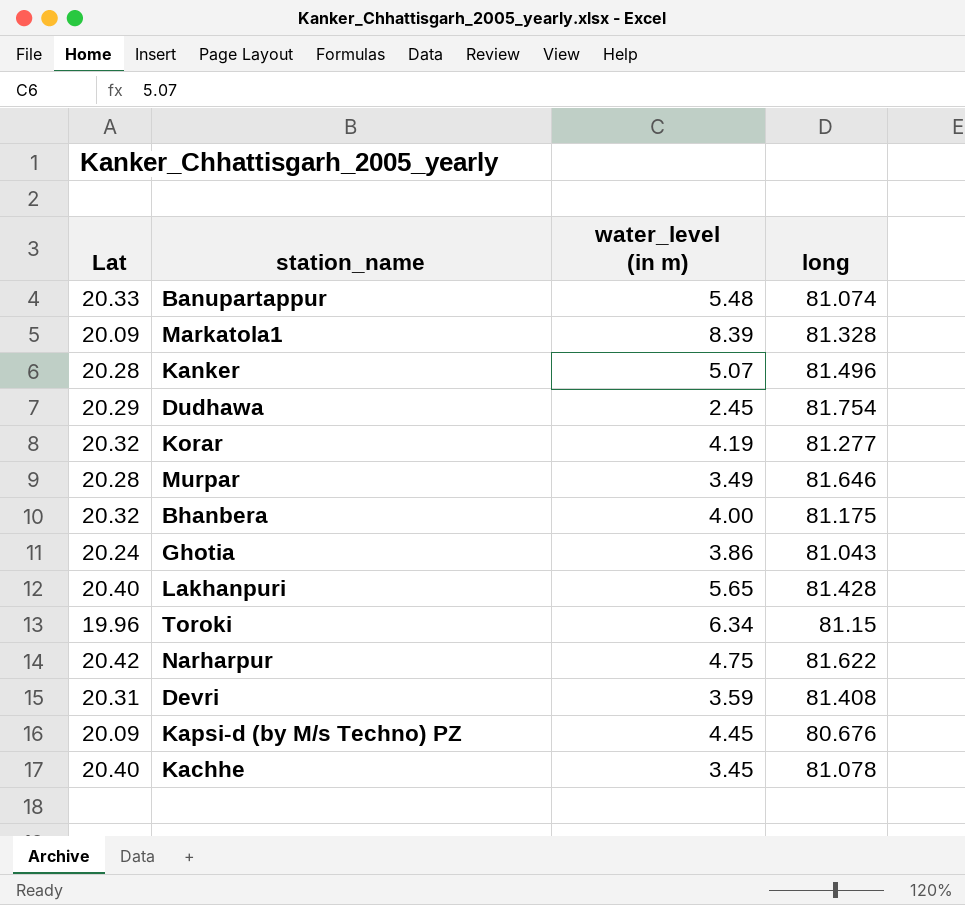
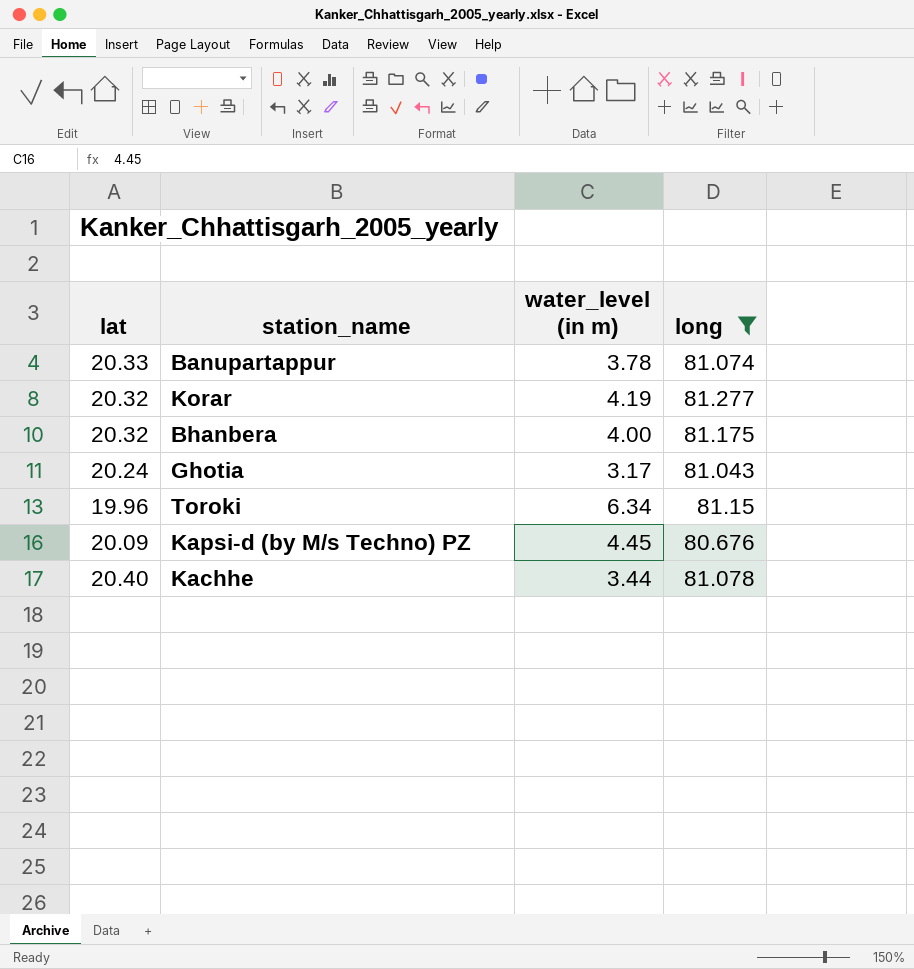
filter: none -> long <= 81.277
column name: Lat -> lat
Banupartappur | water_level (in m): 5.48 -> 3.78
Ghotia | water_level (in m): 3.86 -> 3.17
Kachhe | water_level (in m): 3.45 -> 3.44

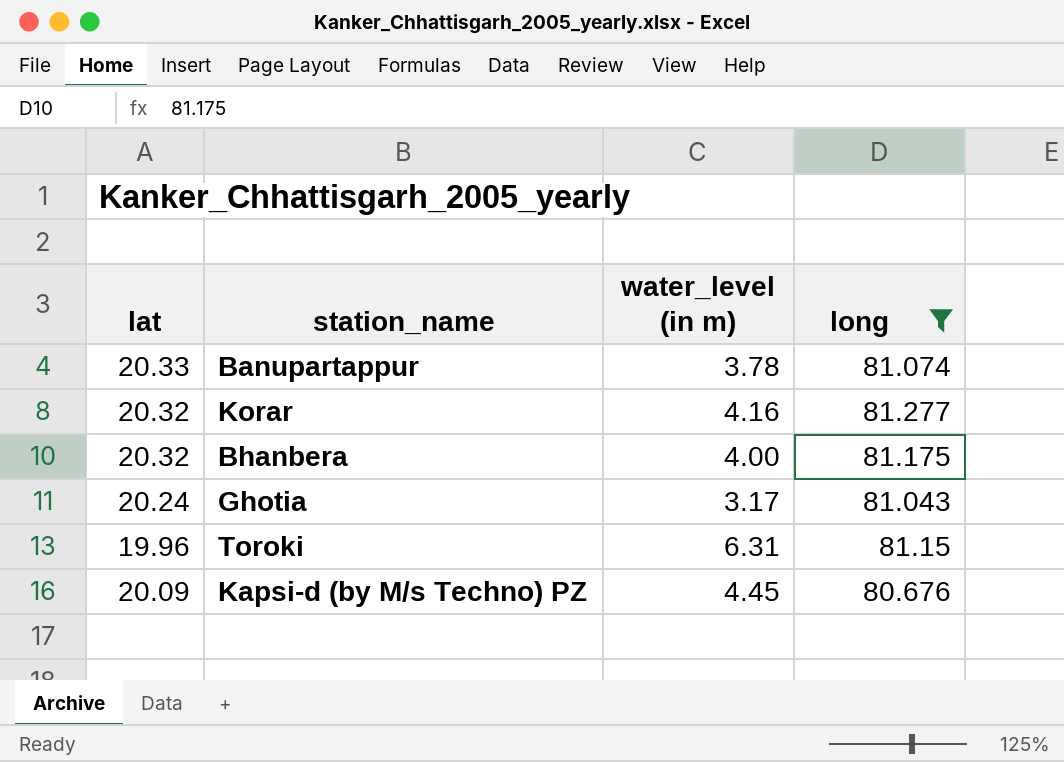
row Kachhe: 20.40 | 3.44 | 81.078 -> none
Korar | water_level (in m): 4.19 -> 4.16
Toroki | water_level (in m): 6.34 -> 6.31

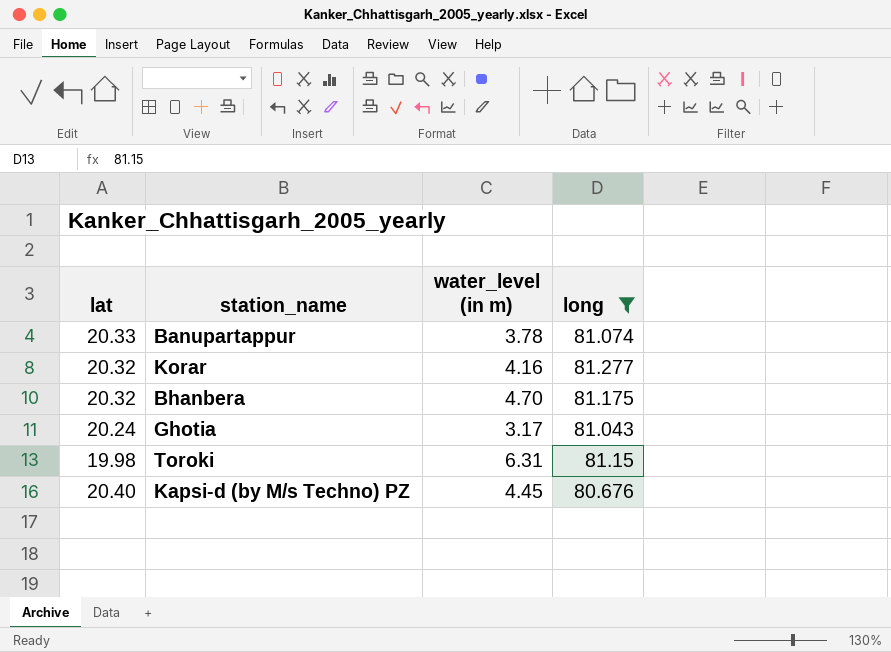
Bhanbera | water_level (in m): 4.00 -> 4.70
Toroki | lat: 19.96 -> 19.98
Kapsi-d (by M/s Techno) PZ | lat: 20.09 -> 20.40

